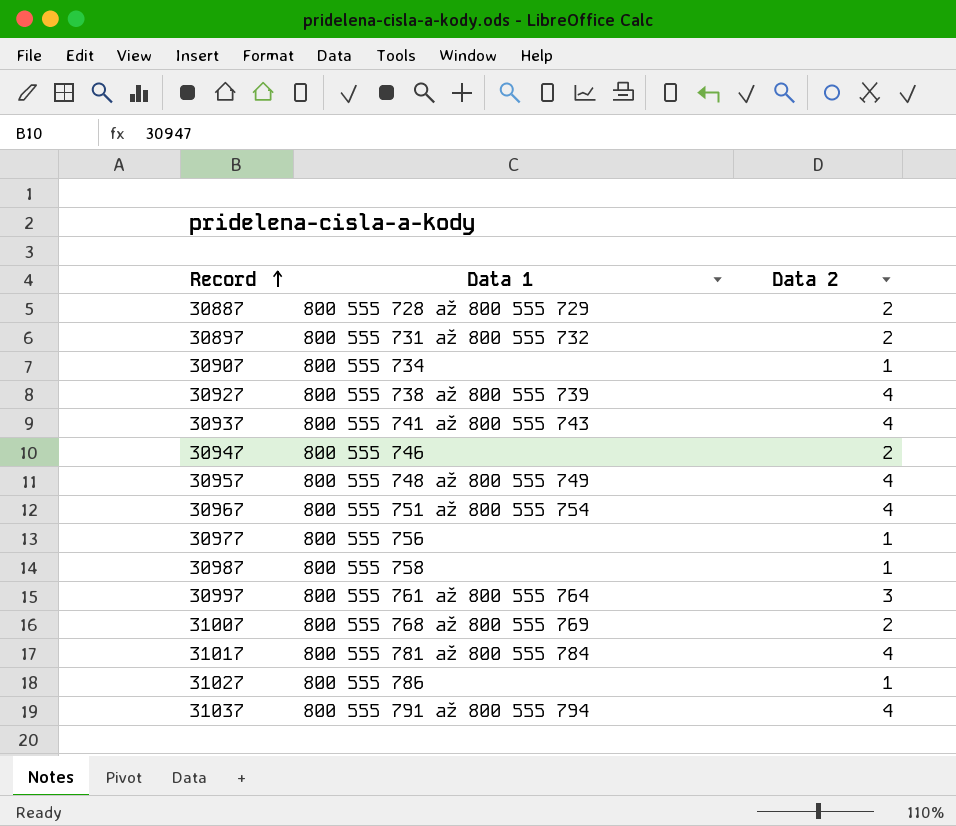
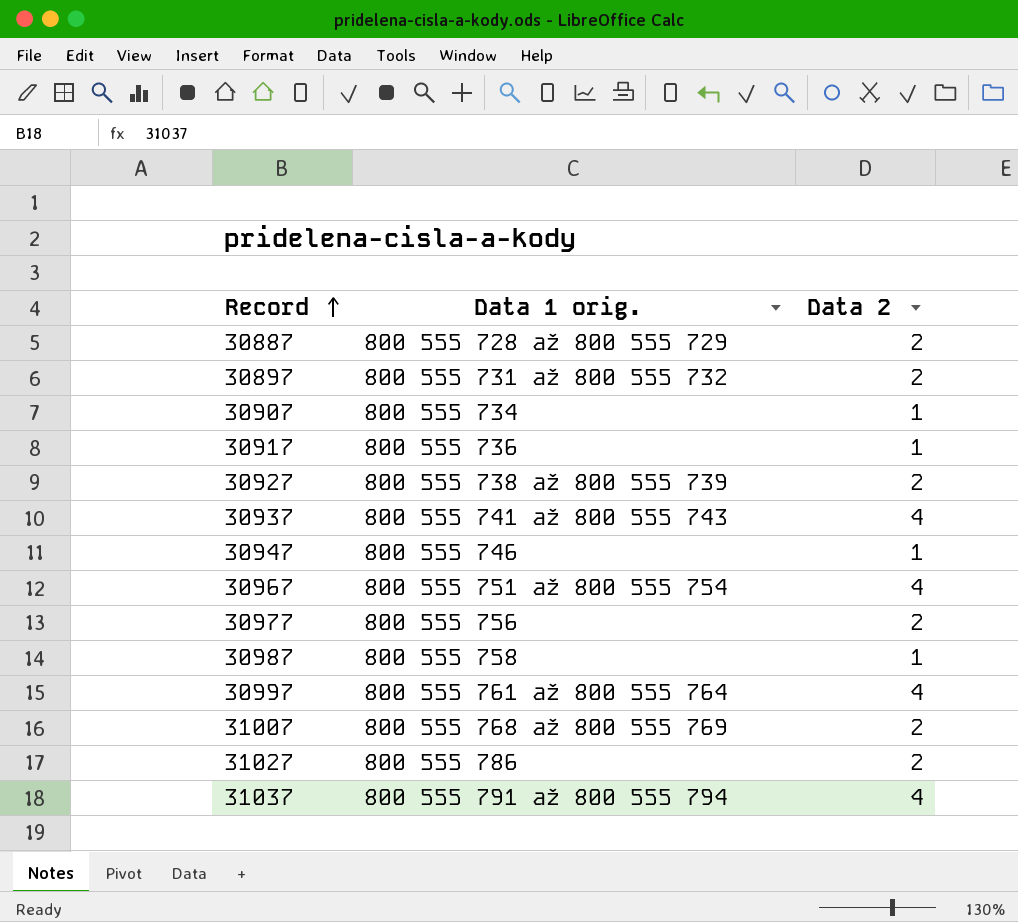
column name: Data 1 -> Data 1 orig.
row 30957: 800 555 748 až 800 555 749 | 4 -> none
row 31017: 800 555 781 až 800 555 784 | 4 -> none
row 30917: none -> 800 555 736 | 1
30927 | Data 2: 4 -> 2
30947 | Data 2: 2 -> 1
30977 | Data 2: 1 -> 2
30997 | Data 2: 3 -> 4
31027 | Data 2: 1 -> 2

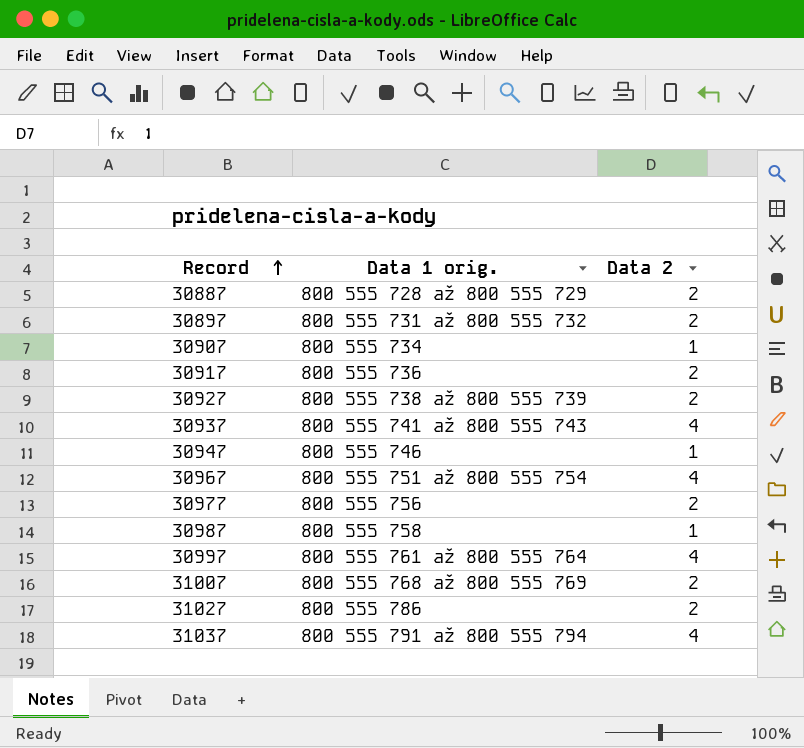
30917 | Data 2: 1 -> 2

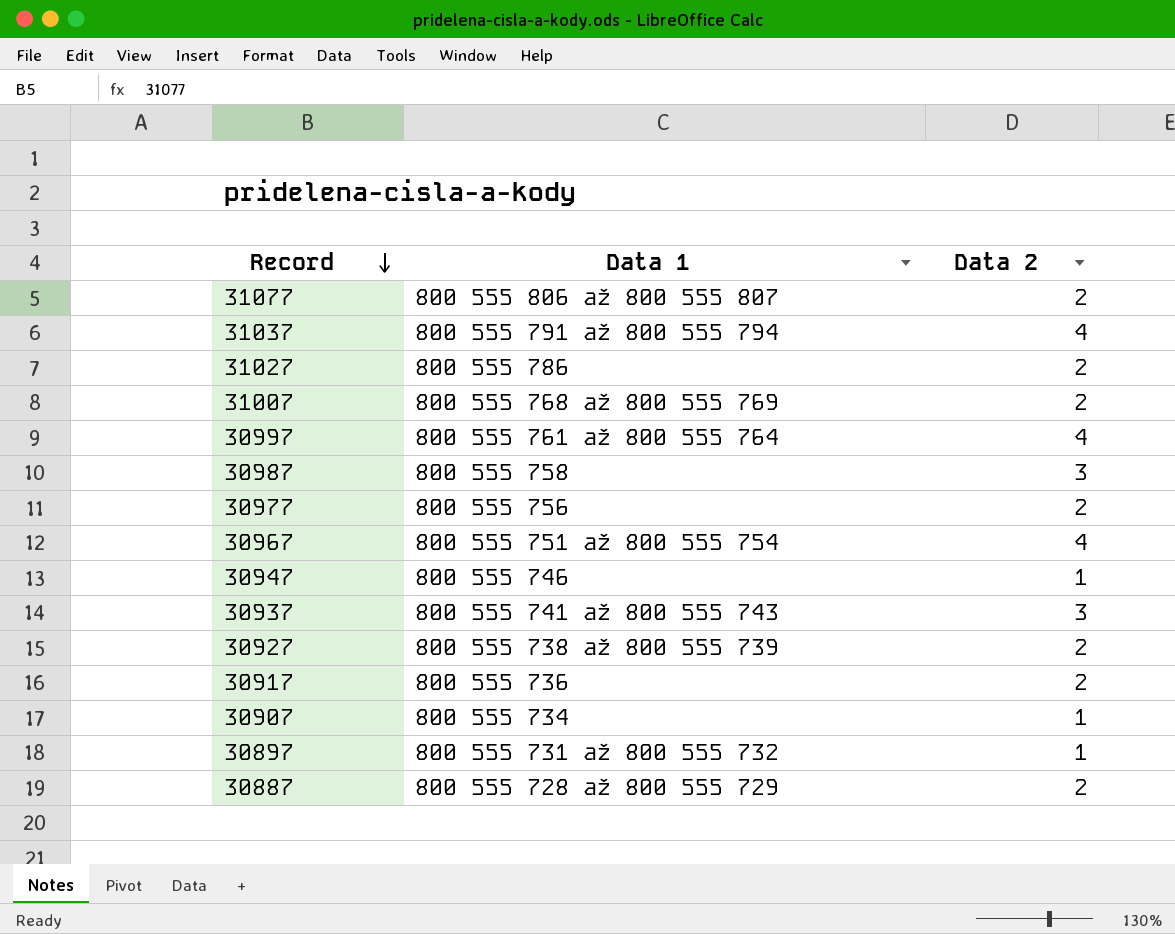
row order: Record ascending -> Record descending
column name: Data 1 orig. -> Data 1
row 31077: none -> 800 555 806 až 800 555 807 | 2
30987 | Data 2: 1 -> 3
30937 | Data 2: 4 -> 3
30897 | Data 2: 2 -> 1

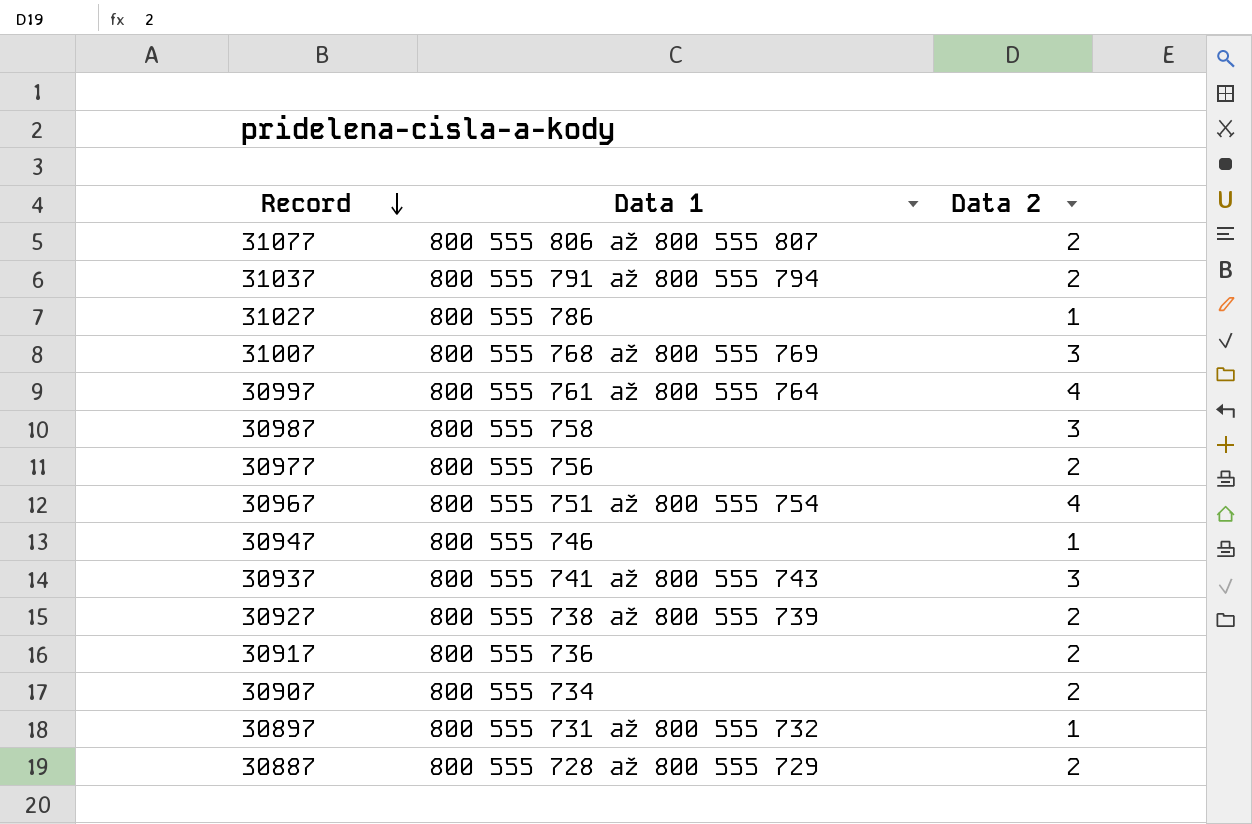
31037 | Data 2: 4 -> 2
31027 | Data 2: 2 -> 1
31007 | Data 2: 2 -> 3
30907 | Data 2: 1 -> 2

